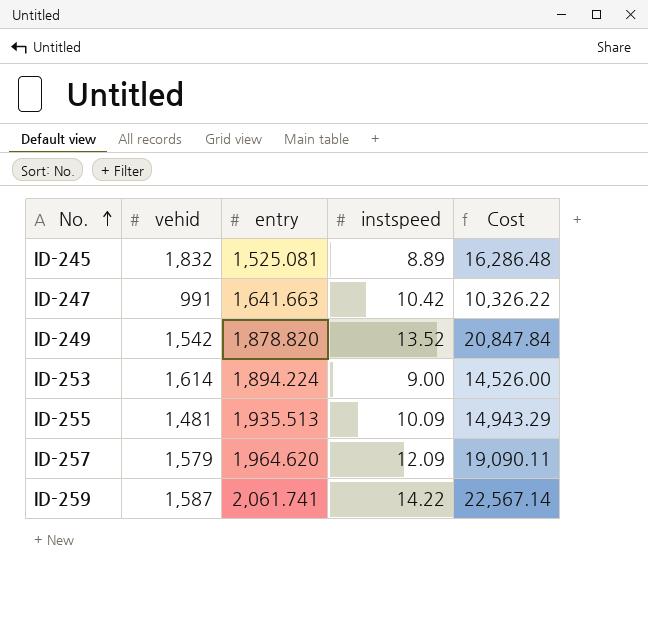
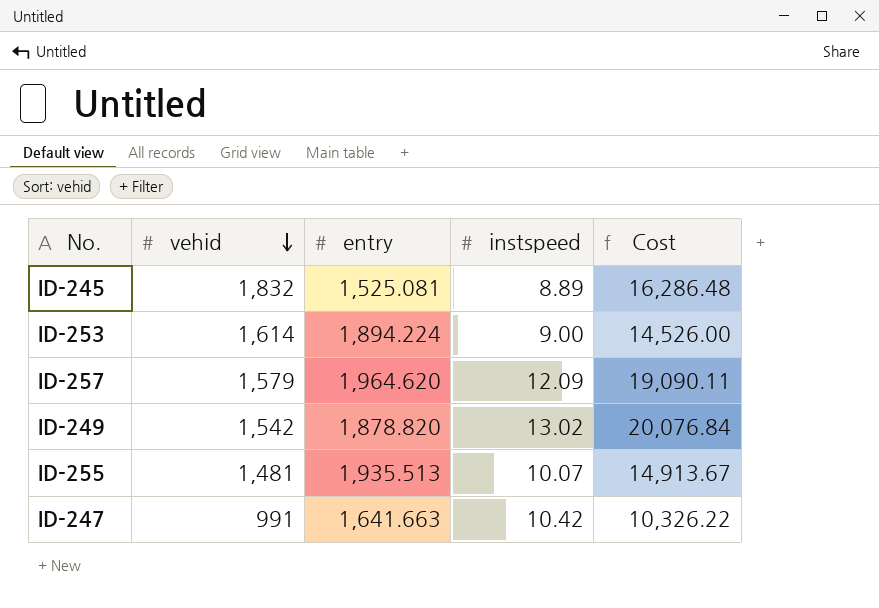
row order: No. ascending -> vehid descending
row ID-259: 1,587 | 2,061.741 | 14.22 | 22,567.14 -> none
ID-249 | instspeed: 13.52 -> 13.02
ID-249 | Cost: 20,847.84 -> 20,076.84
ID-255 | instspeed: 10.09 -> 10.07
ID-255 | Cost: 14,943.29 -> 14,913.67

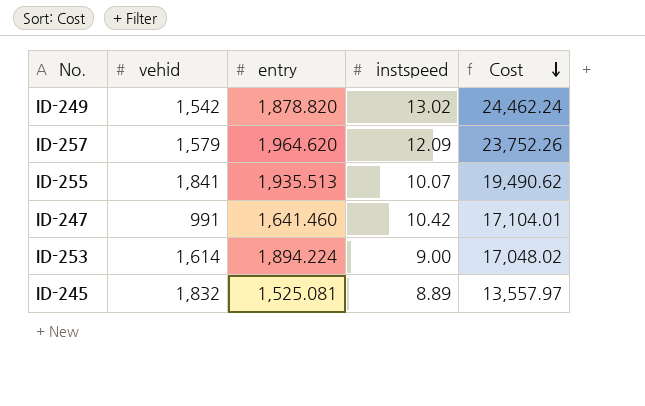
row order: vehid descending -> Cost descending
column Cost | formula: [vehid] * [instspeed] -> [entry] * [instspeed]
ID-255 | vehid: 1,481 -> 1,841
ID-247 | entry: 1,641.663 -> 1,641.460

